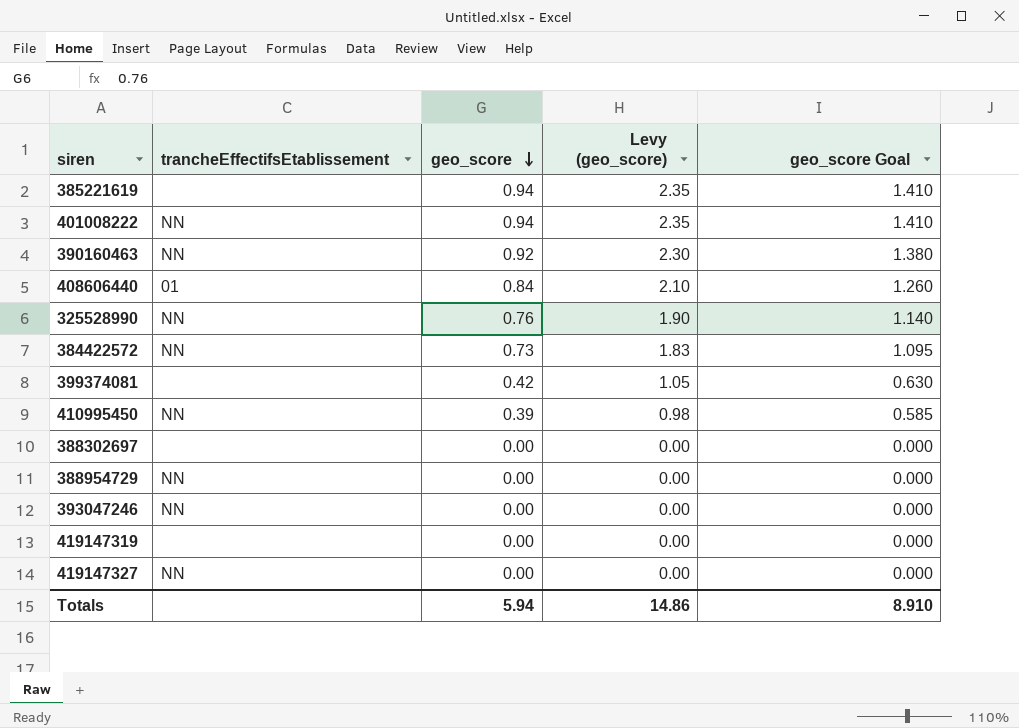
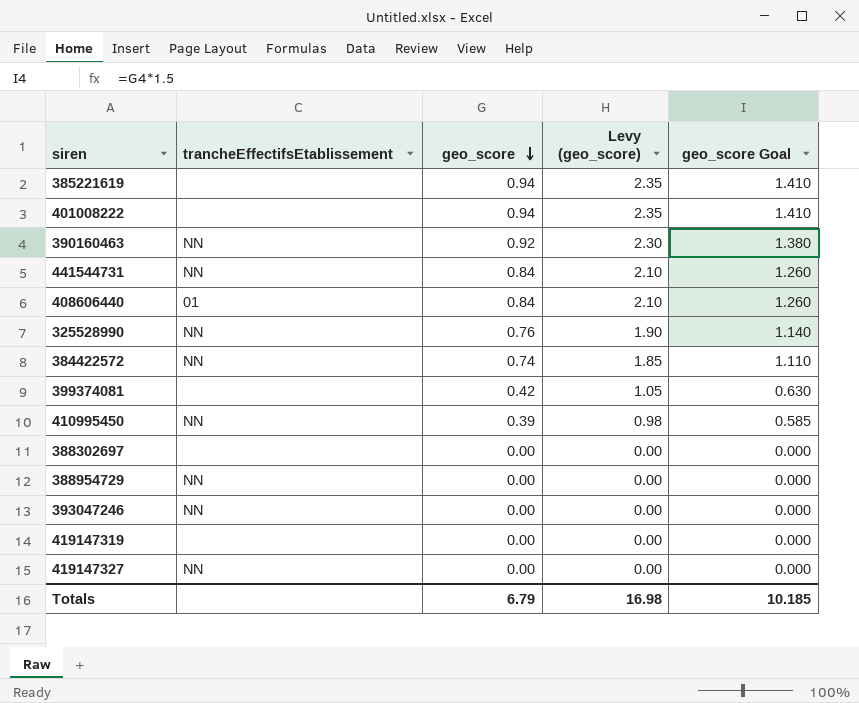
401008222 | trancheEffectifsEtablissement: NN -> none
row 441544731: none -> NN | 0.84 | 2.10 | 1.260
384422572 | geo_score: 0.73 -> 0.74
384422572 | Levy (geo_score): 1.83 -> 1.85
384422572 | geo_score Goal: 1.095 -> 1.110
Totals | geo_score: 5.94 -> 6.79
Totals | Levy (geo_score): 14.86 -> 16.98
Totals | geo_score Goal: 8.910 -> 10.185

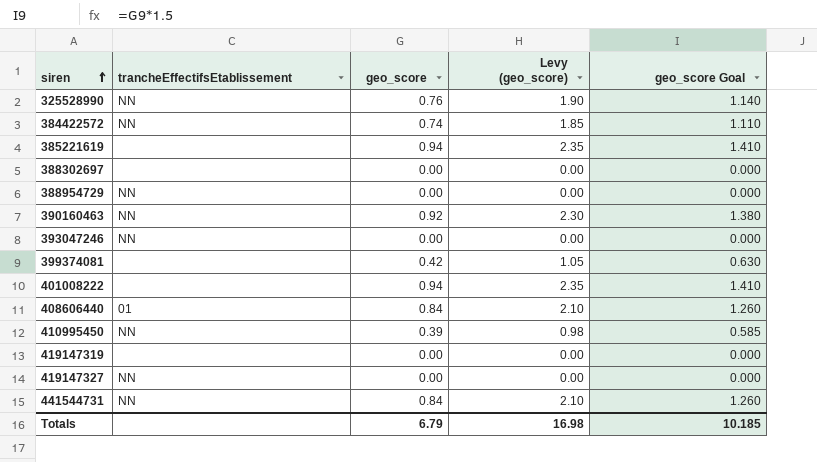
row order: geo_score descending -> siren ascending

